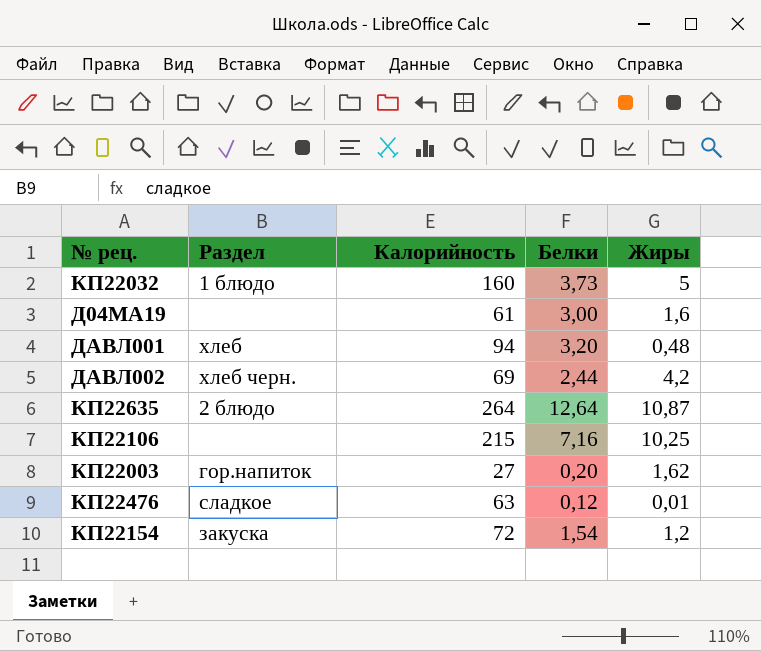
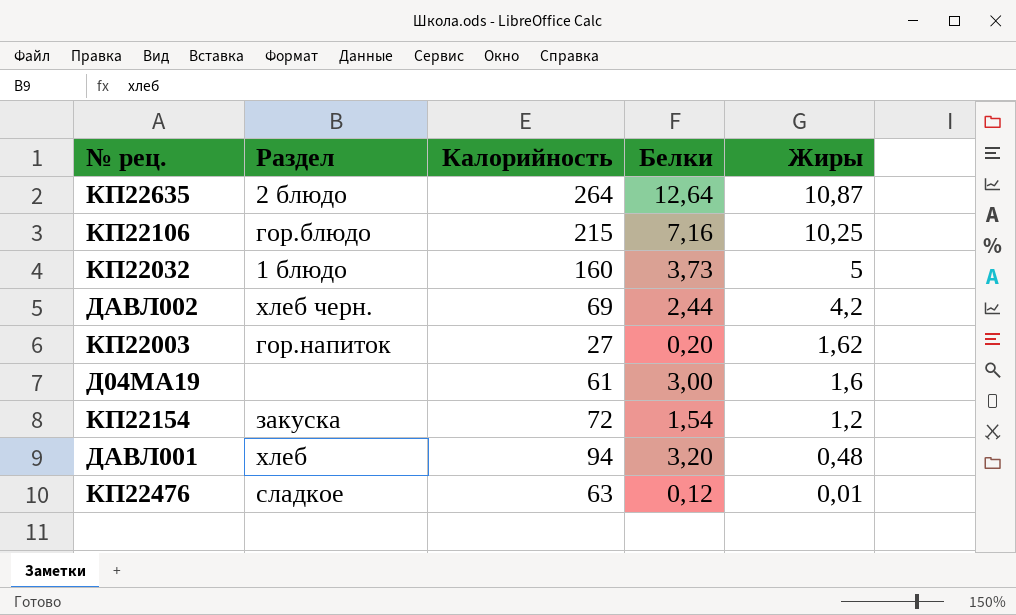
row order: none -> Жиры descending
КП22106 | Раздел: none -> гор.блюдо

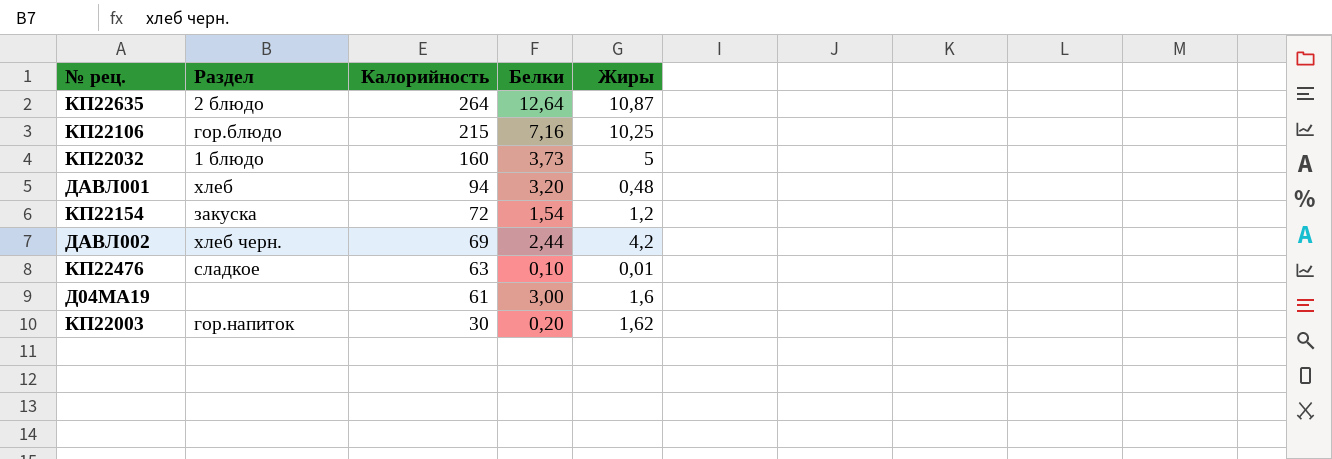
row order: Жиры descending -> Калорийность descending
КП22476 | Белки: 0,12 -> 0,10
КП22003 | Калорийность: 27 -> 30

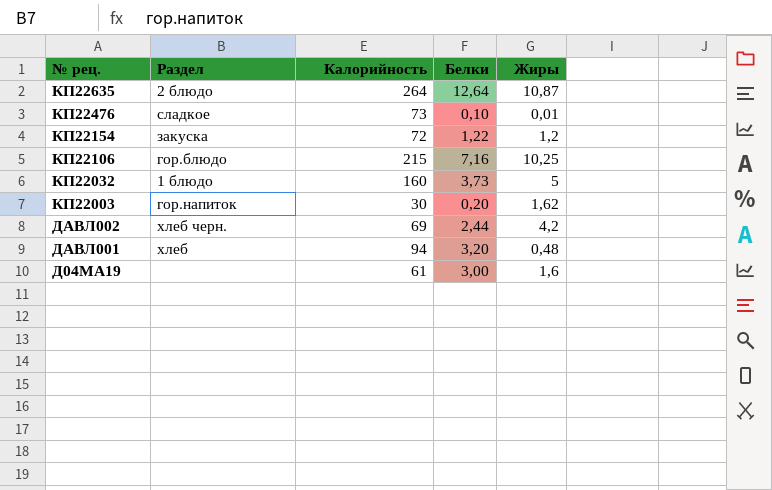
row order: Калорийность descending -> № рец. descending
КП22476 | Калорийность: 63 -> 73
КП22154 | Белки: 1,54 -> 1,22

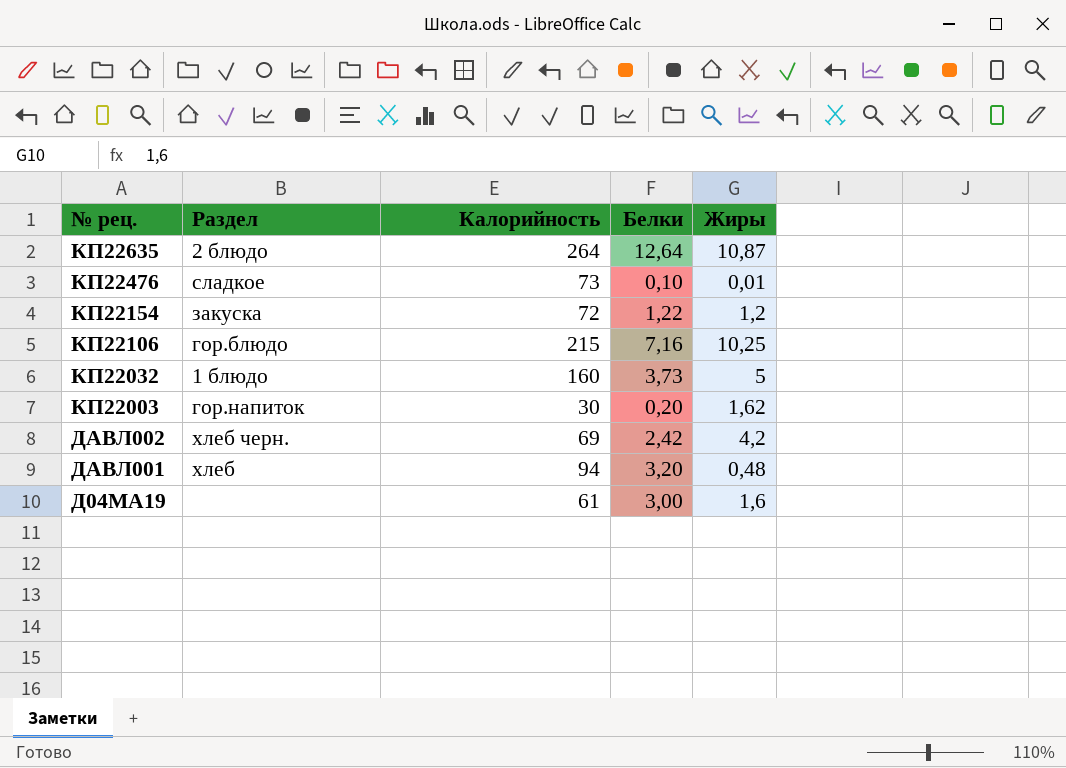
ДАВЛ002 | Белки: 2,44 -> 2,42

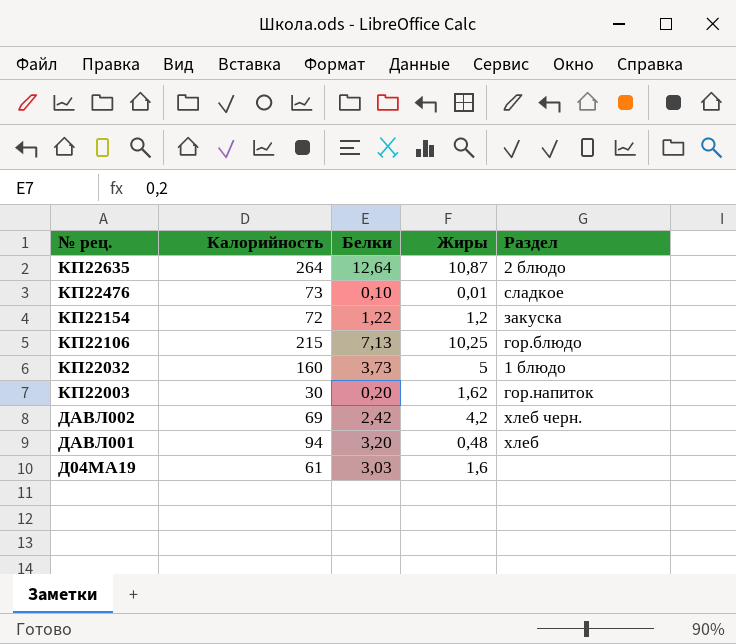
column Раздел | position: 2 -> 5
КП22106 | Белки: 7,16 -> 7,13
Д04МА19 | Белки: 3,00 -> 3,03

